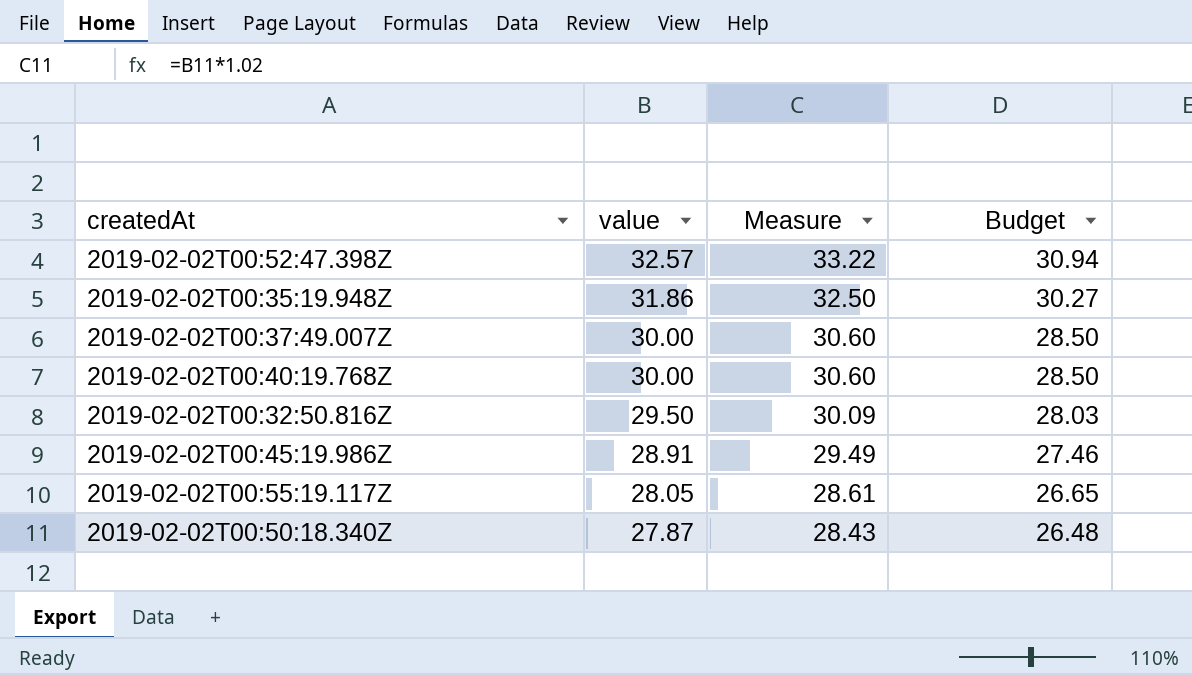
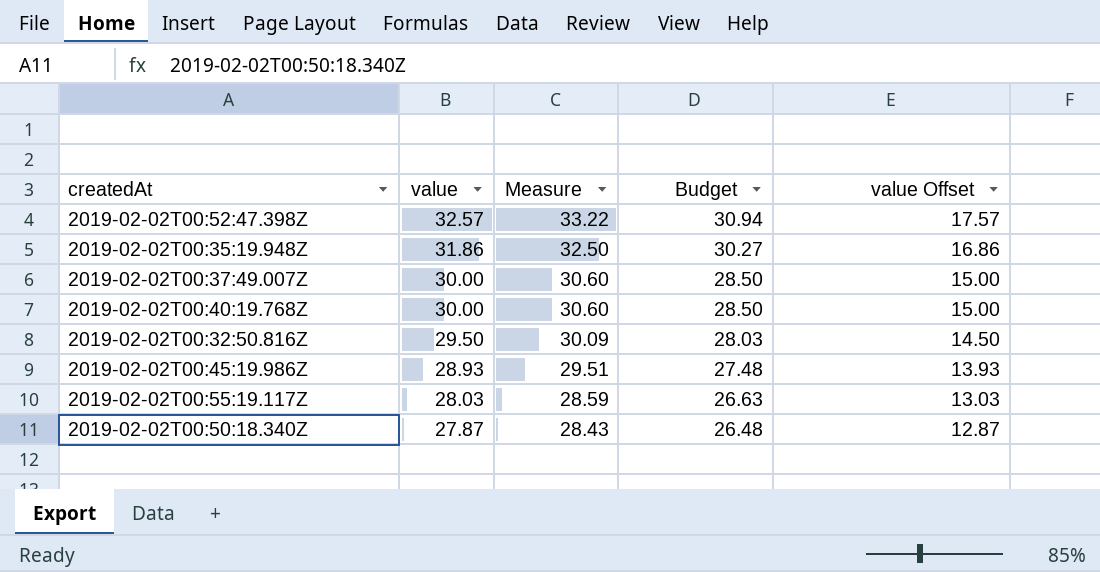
column value Offset | formula: none -> [value] - 15
2019-02-02T00:45:19.986Z | value: 28.91 -> 28.93
2019-02-02T00:45:19.986Z | Measure: 29.49 -> 29.51
2019-02-02T00:45:19.986Z | Budget: 27.46 -> 27.48
2019-02-02T00:55:19.117Z | value: 28.05 -> 28.03
2019-02-02T00:55:19.117Z | Measure: 28.61 -> 28.59
2019-02-02T00:55:19.117Z | Budget: 26.65 -> 26.63

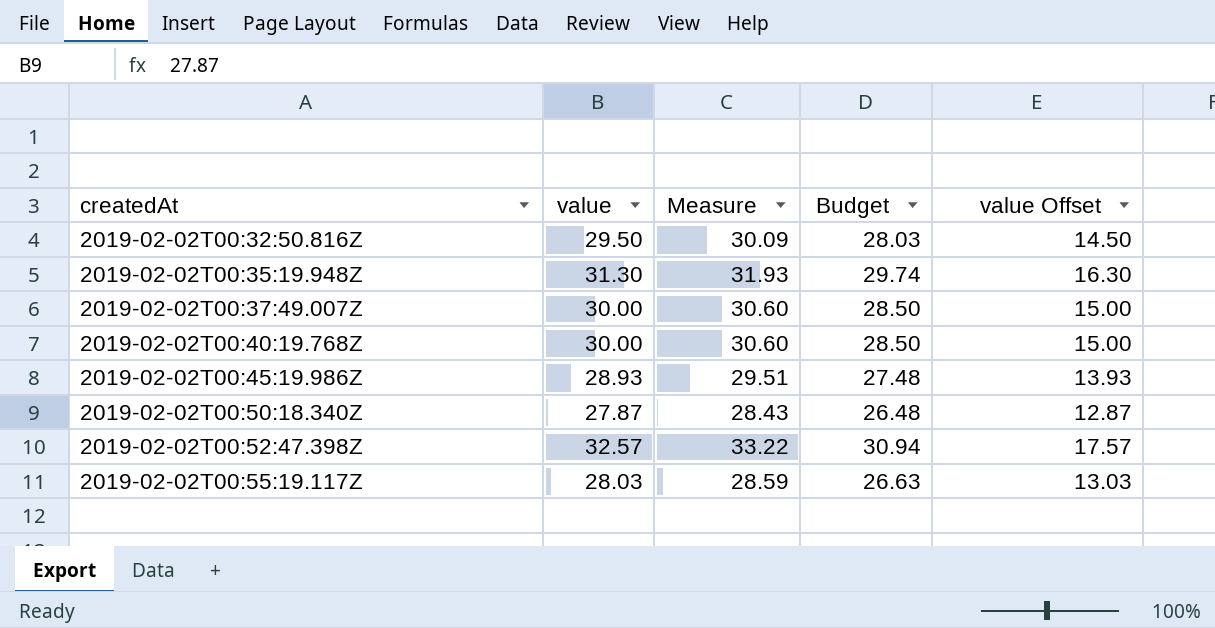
row order: value descending -> createdAt ascending
2019-02-02T00:35:19.948Z | value: 31.86 -> 31.30
2019-02-02T00:35:19.948Z | Measure: 32.50 -> 31.93
2019-02-02T00:35:19.948Z | Budget: 30.27 -> 29.74
2019-02-02T00:35:19.948Z | value Offset: 16.86 -> 16.30

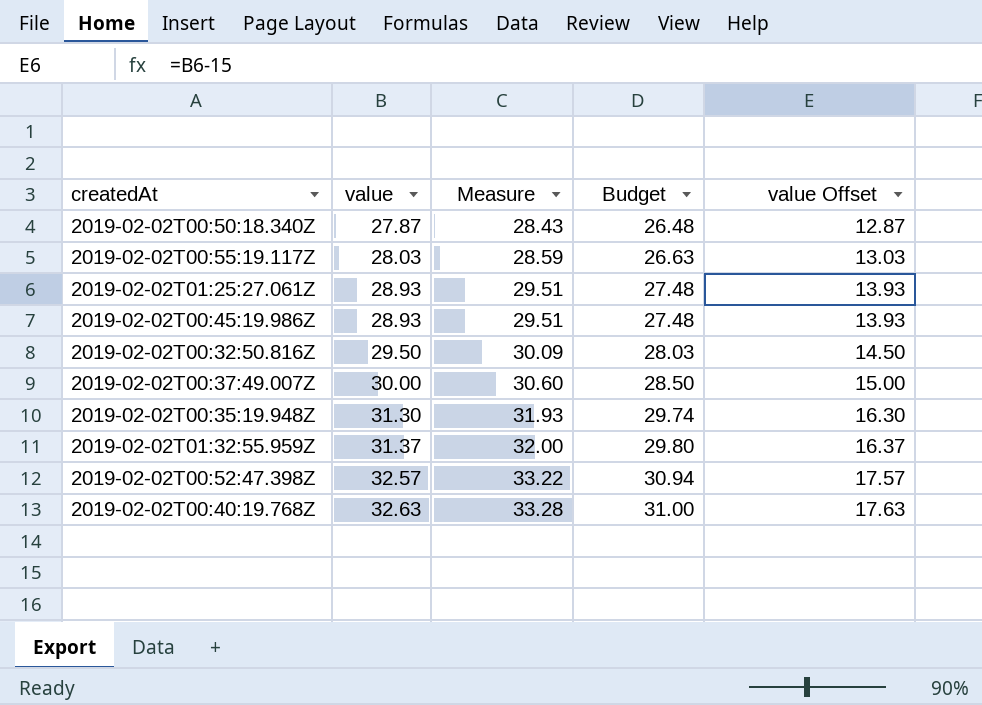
row order: createdAt ascending -> value ascending
row 2019-02-02T01:25:27.061Z: none -> 28.93 | 29.51 | 27.48 | 13.93
row 2019-02-02T01:32:55.959Z: none -> 31.37 | 32.00 | 29.80 | 16.37
2019-02-02T00:40:19.768Z | value: 30.00 -> 32.63
2019-02-02T00:40:19.768Z | Measure: 30.60 -> 33.28
2019-02-02T00:40:19.768Z | Budget: 28.50 -> 31.00
2019-02-02T00:40:19.768Z | value Offset: 15.00 -> 17.63

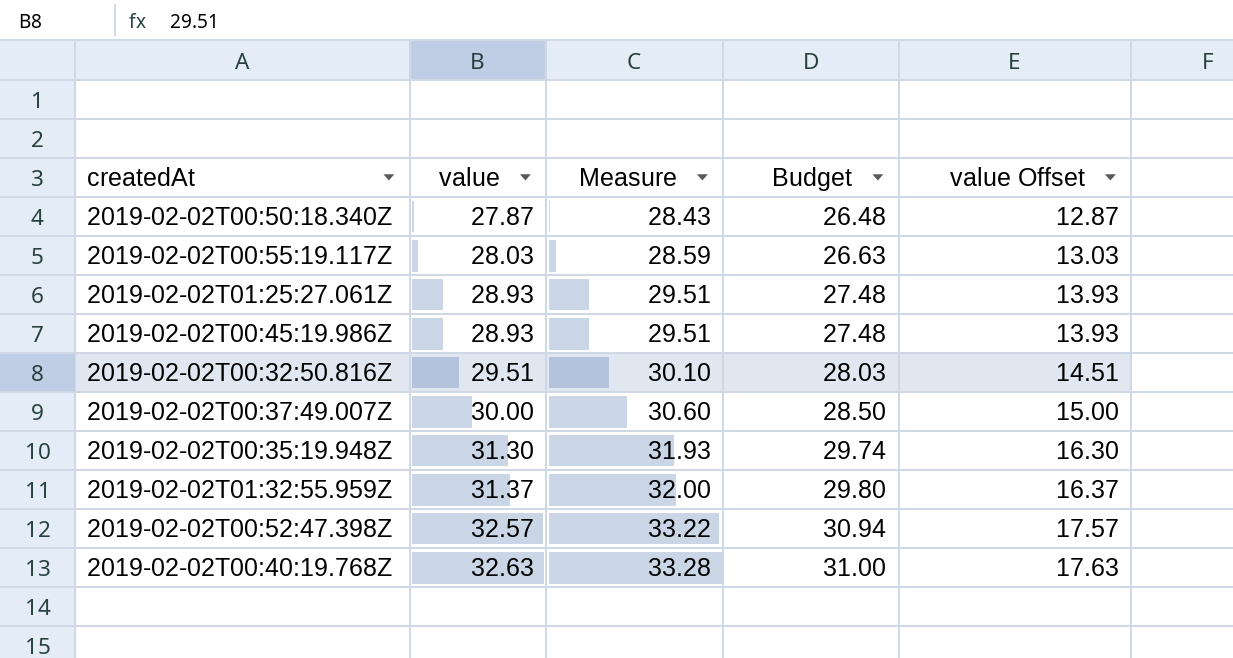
2019-02-02T00:32:50.816Z | value: 29.50 -> 29.51
2019-02-02T00:32:50.816Z | Measure: 30.09 -> 30.10
2019-02-02T00:32:50.816Z | value Offset: 14.50 -> 14.51

